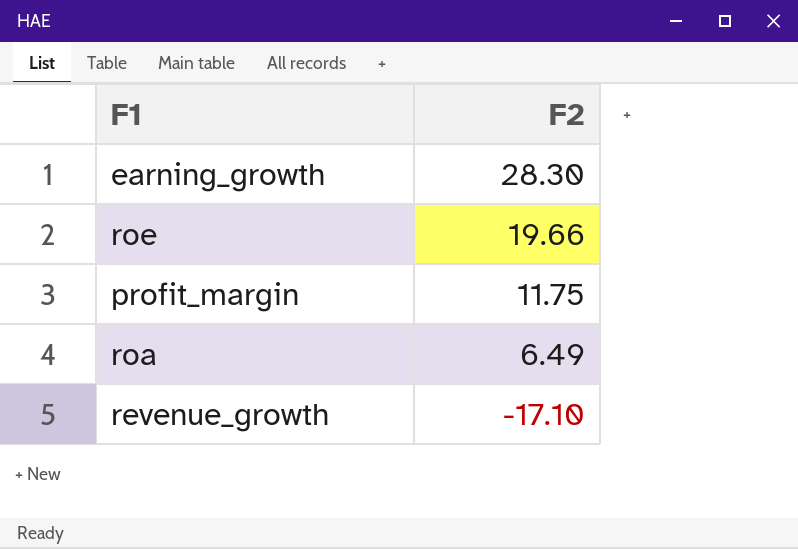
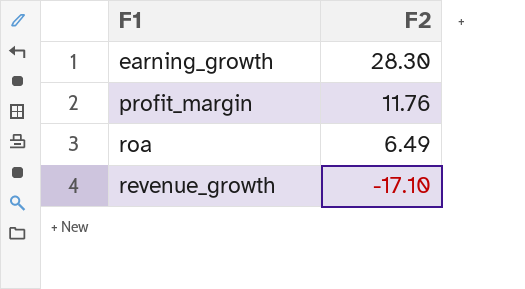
row roe: 19.66 -> none
profit_margin | F2: 11.75 -> 11.76

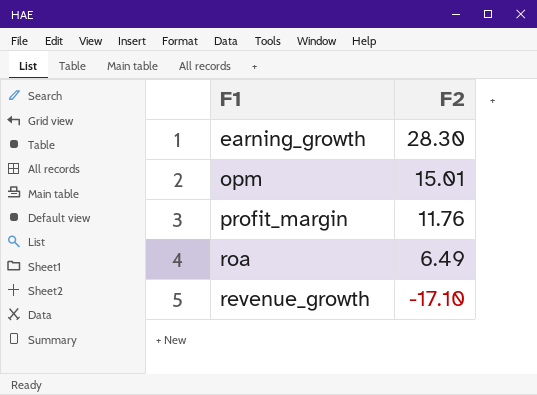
row opm: none -> 15.01

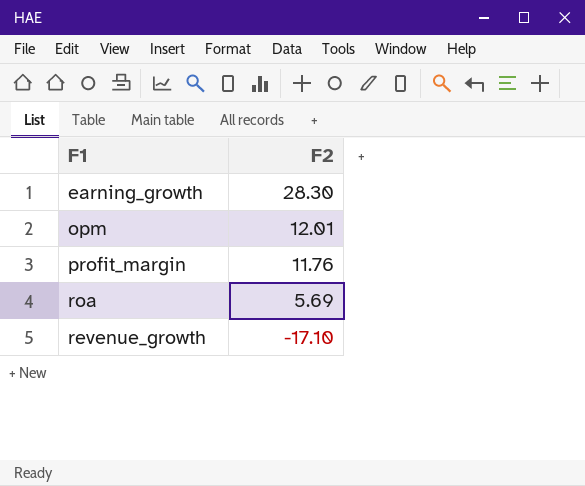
opm | F2: 15.01 -> 12.01
roa | F2: 6.49 -> 5.69

